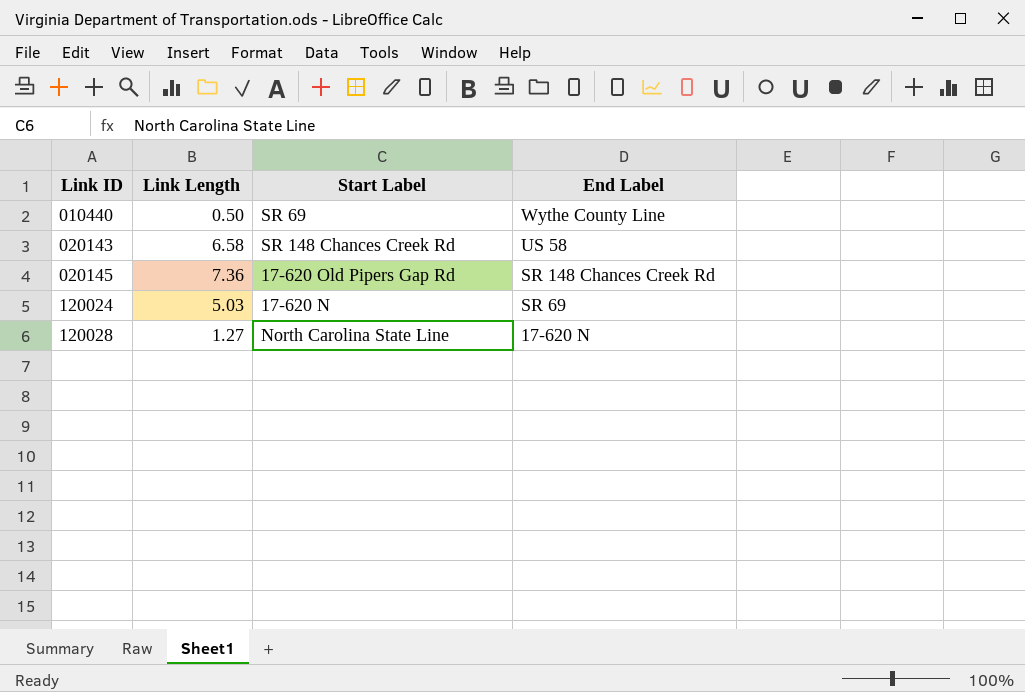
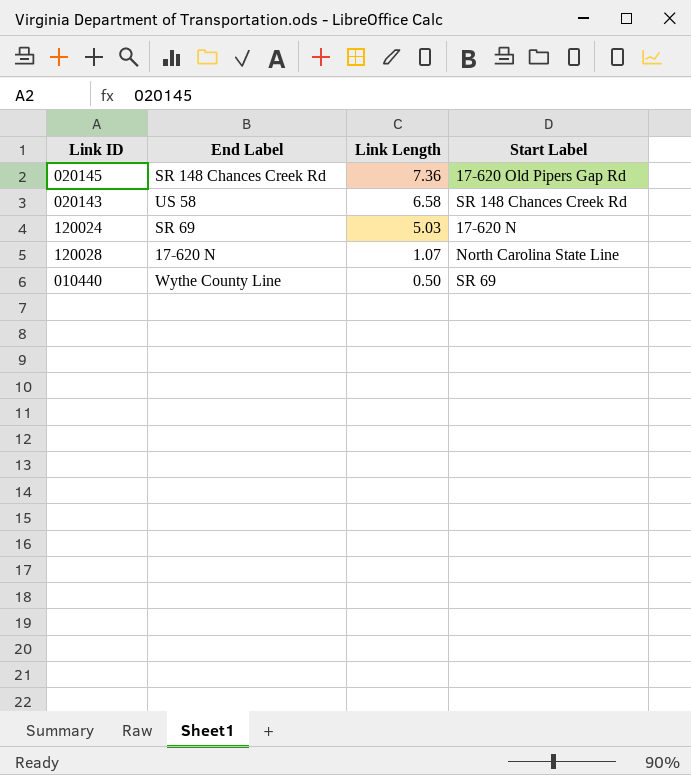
row order: Link ID ascending -> Link Length descending
column End Label | position: 4 -> 2
120028 | Link Length: 1.27 -> 1.07

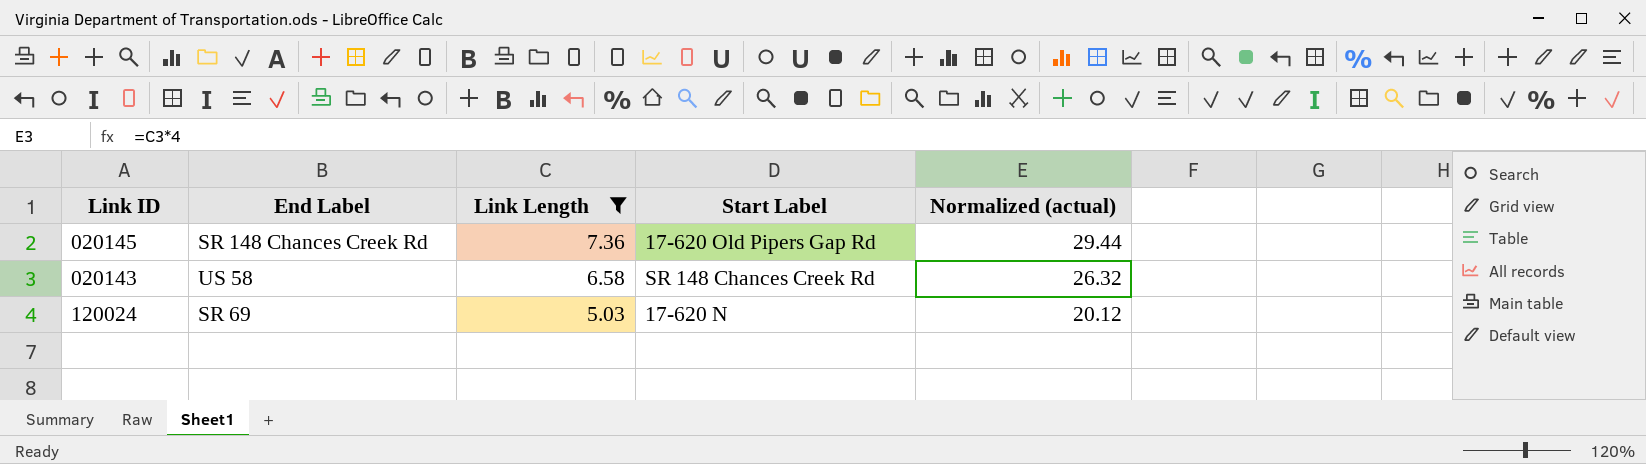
filter: none -> Link Length >= 5.03
column Normalized (actual) | formula: none -> [Link Length] * 4

